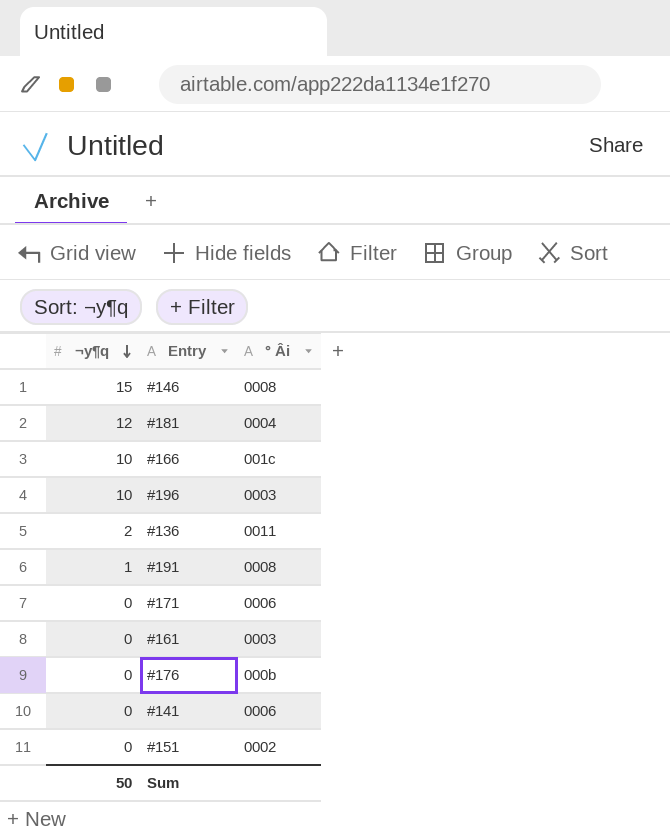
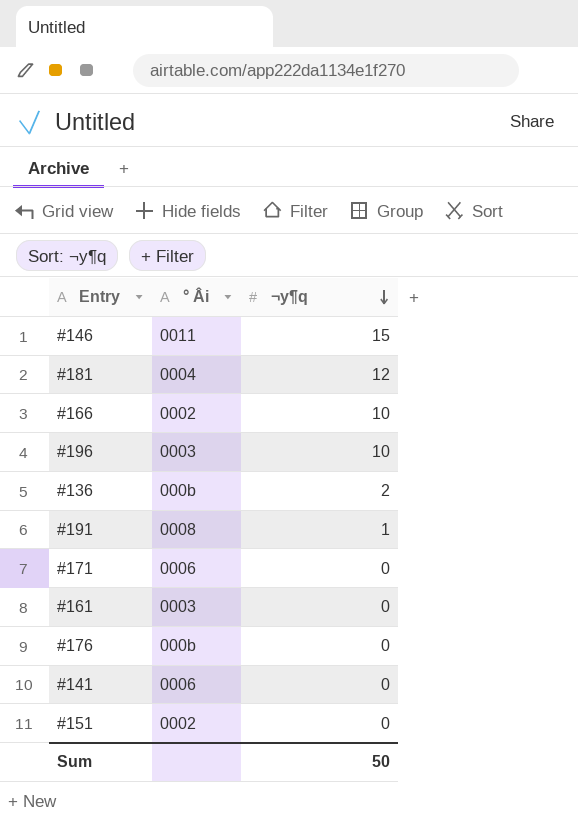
column ¬y¶q | position: 1 -> 3
#146 | ° Âi: 0008 -> 0011
#166 | ° Âi: 001c -> 0002
#136 | ° Âi: 0011 -> 000b

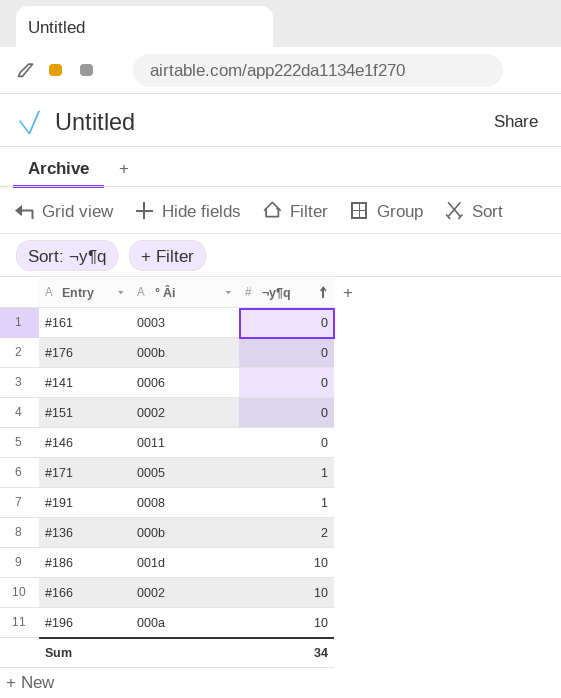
row order: ¬y¶q descending -> ¬y¶q ascending
row #181: 0004 | 12 -> none
#146 | ¬y¶q: 15 -> 0
#171 | ° Âi: 0006 -> 0005
#171 | ¬y¶q: 0 -> 1
row #186: none -> 001d | 10
#196 | ° Âi: 0003 -> 000a
Sum | ¬y¶q: 50 -> 34

